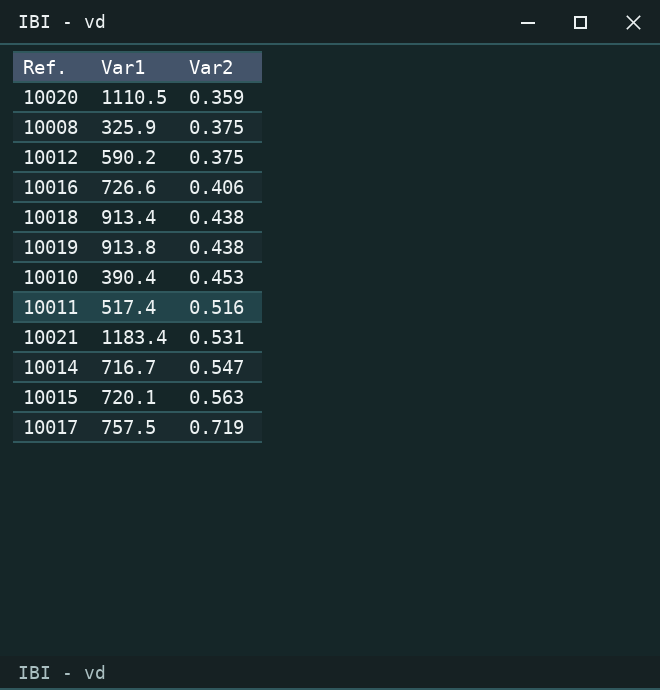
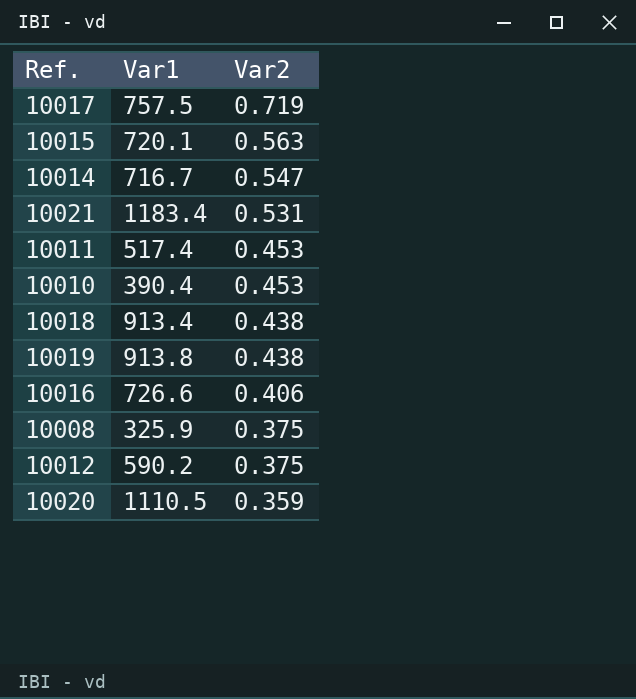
row order: Var2 ascending -> Var2 descending
10011 | Var2: 0.516 -> 0.453

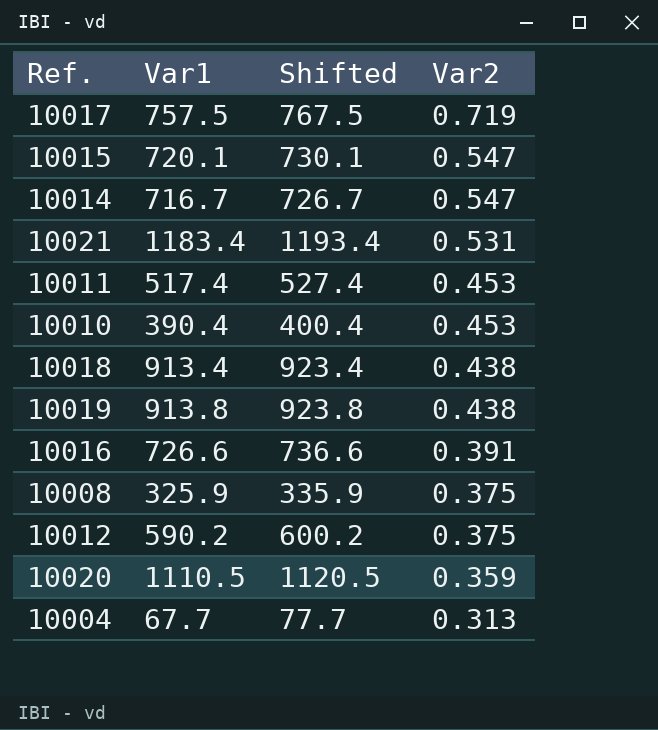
column Shifted | formula: none -> [Var1] + 10
10015 | Var2: 0.563 -> 0.547
10016 | Var2: 0.406 -> 0.391
row 10004: none -> 67.7 | 77.7 | 0.313

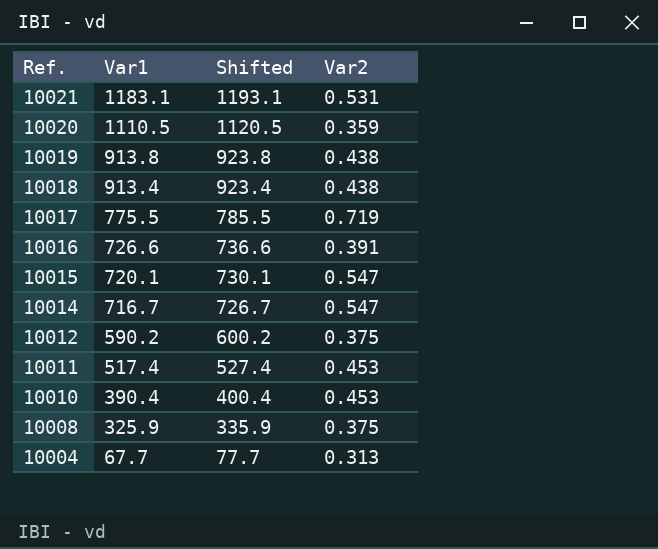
row order: Var2 descending -> Ref. descending
10021 | Var1: 1183.4 -> 1183.1
10021 | Shifted: 1193.4 -> 1193.1
10017 | Var1: 757.5 -> 775.5
10017 | Shifted: 767.5 -> 785.5

